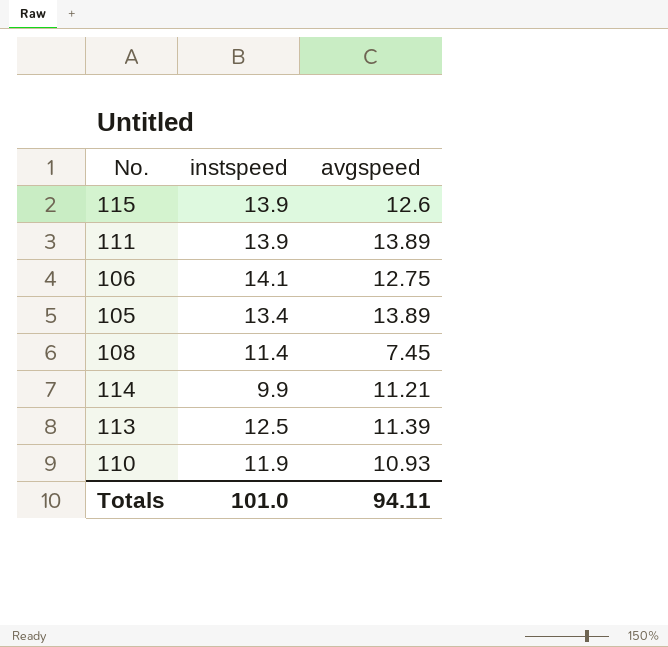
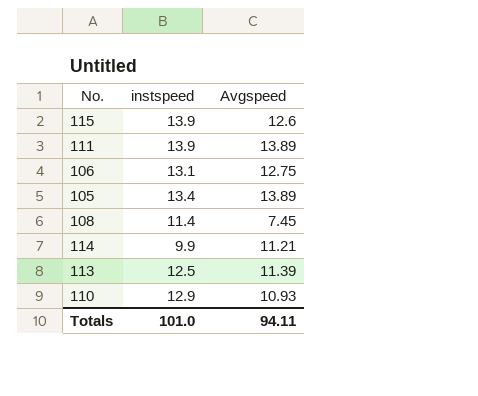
column name: avgspeed -> Avgspeed
106 | instspeed: 14.1 -> 13.1
110 | instspeed: 11.9 -> 12.9

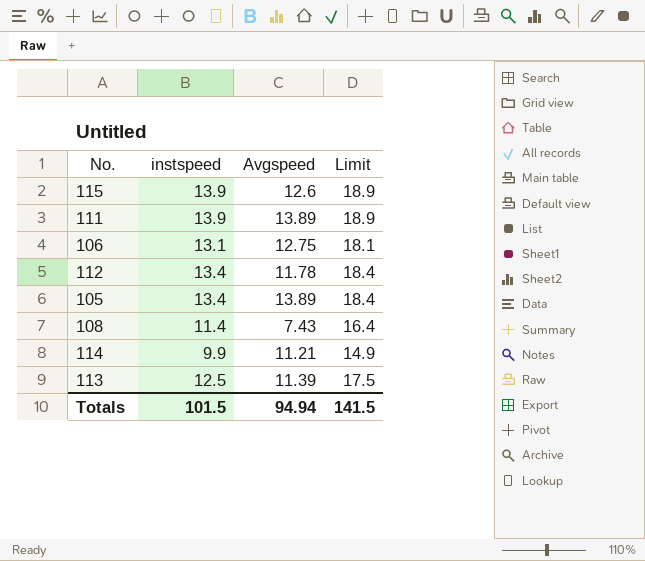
column Limit | formula: none -> [instspeed] + 5
row 110: 12.9 | 10.93 -> none
row 112: none -> 13.4 | 11.78 | 18.4
108 | Avgspeed: 7.45 -> 7.43
Totals | instspeed: 101.0 -> 101.5
Totals | Avgspeed: 94.11 -> 94.94

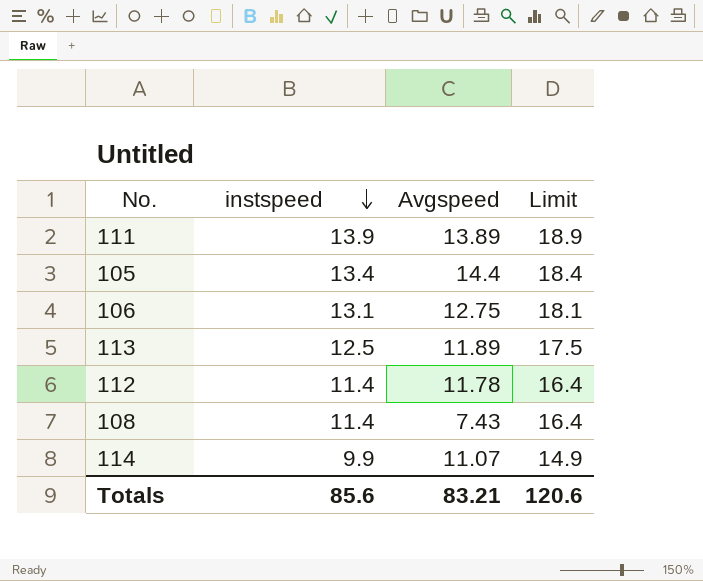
row order: none -> instspeed descending
row 115: 13.9 | 12.6 | 18.9 -> none
105 | Avgspeed: 13.89 -> 14.4
113 | Avgspeed: 11.39 -> 11.89
112 | instspeed: 13.4 -> 11.4
112 | Limit: 18.4 -> 16.4
114 | Avgspeed: 11.21 -> 11.07
Totals | instspeed: 101.5 -> 85.6
Totals | Avgspeed: 94.94 -> 83.21
Totals | Limit: 141.5 -> 120.6

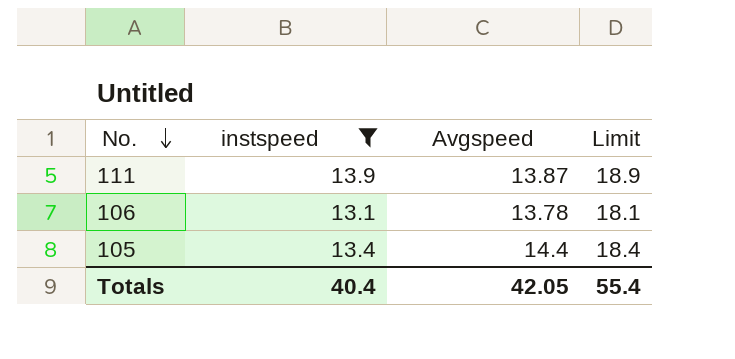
filter: none -> instspeed >= 13.1
row order: instspeed descending -> No. descending
111 | Avgspeed: 13.89 -> 13.87
106 | Avgspeed: 12.75 -> 13.78
Totals | instspeed: 85.6 -> 40.4
Totals | Avgspeed: 83.21 -> 42.05
Totals | Limit: 120.6 -> 55.4

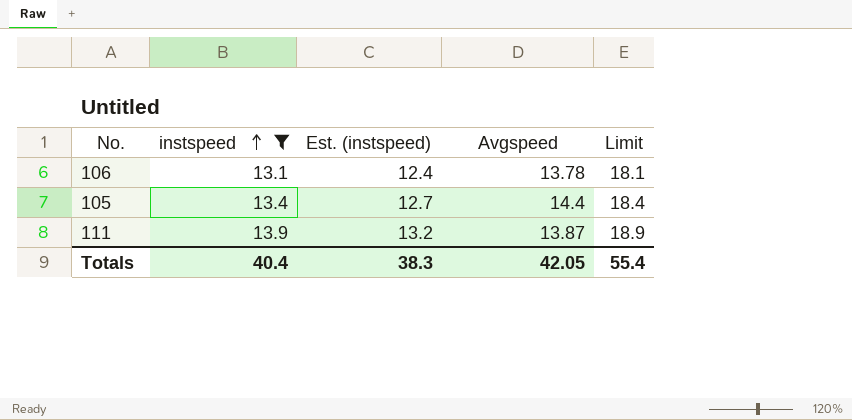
row order: No. descending -> instspeed ascending
column Est. (instspeed) | formula: none -> [instspeed] * 0.95

